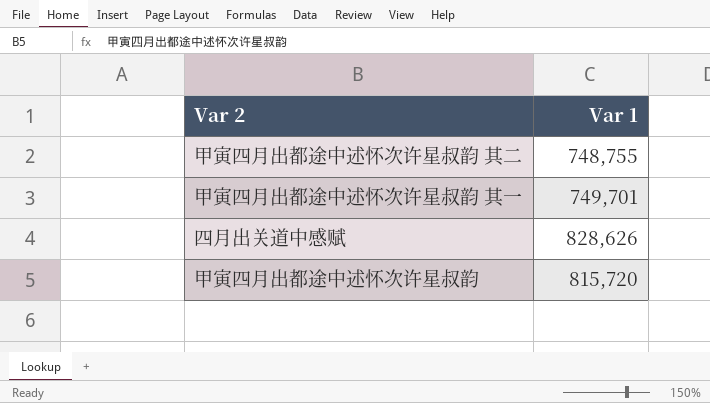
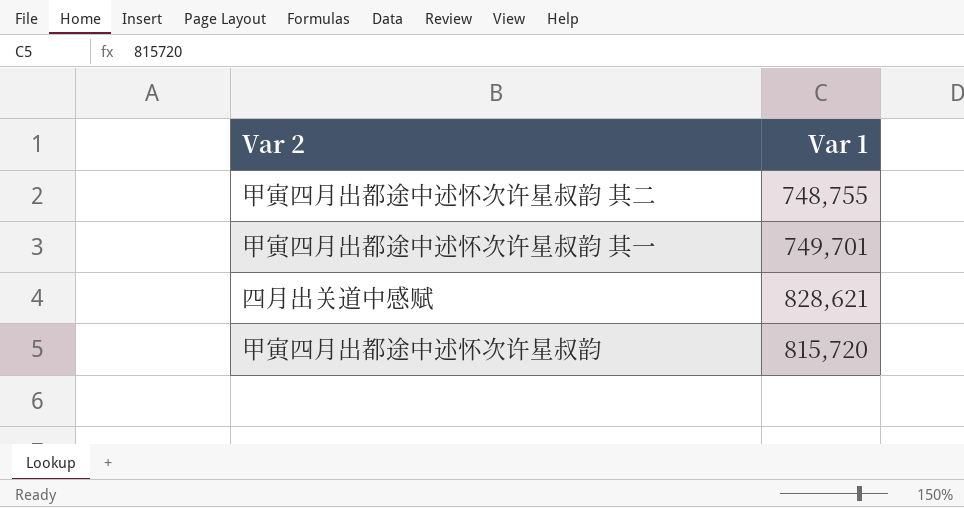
四月出关道中感赋 | Var 1: 828,626 -> 828,621

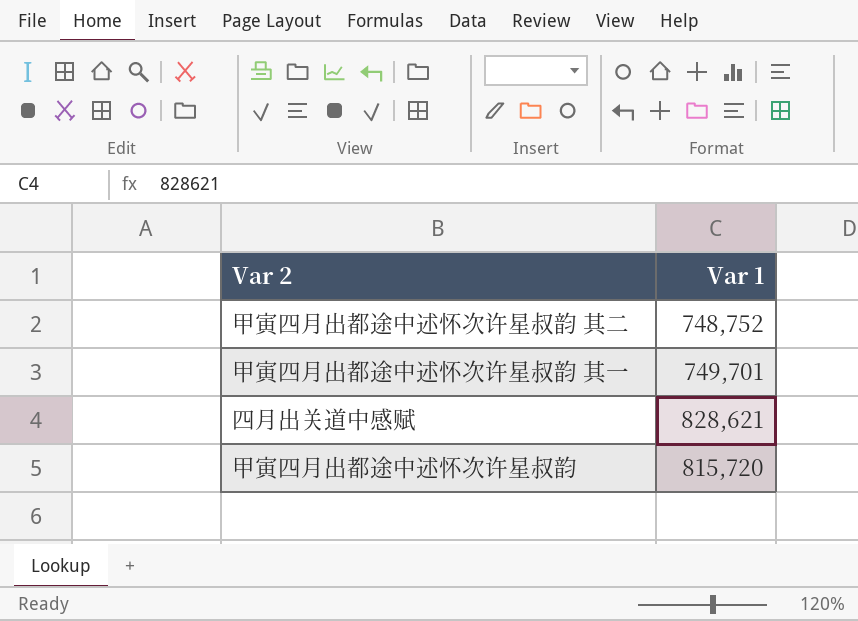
甲寅四月出都途中述怀次许星叔韵 其二 | Var 1: 748,755 -> 748,752

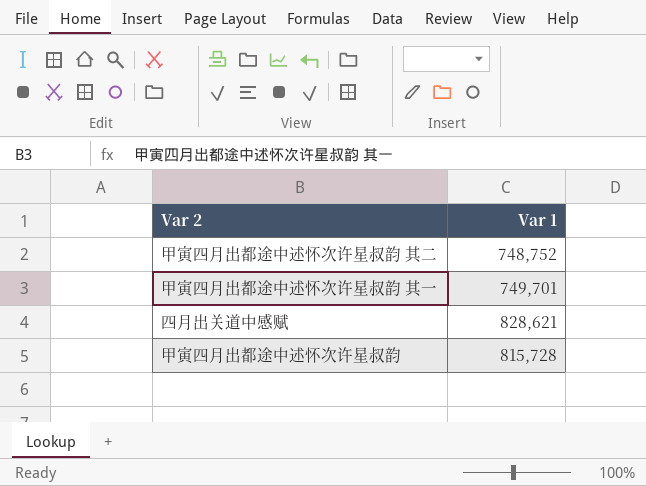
甲寅四月出都途中述怀次许星叔韵 | Var 1: 815,720 -> 815,728

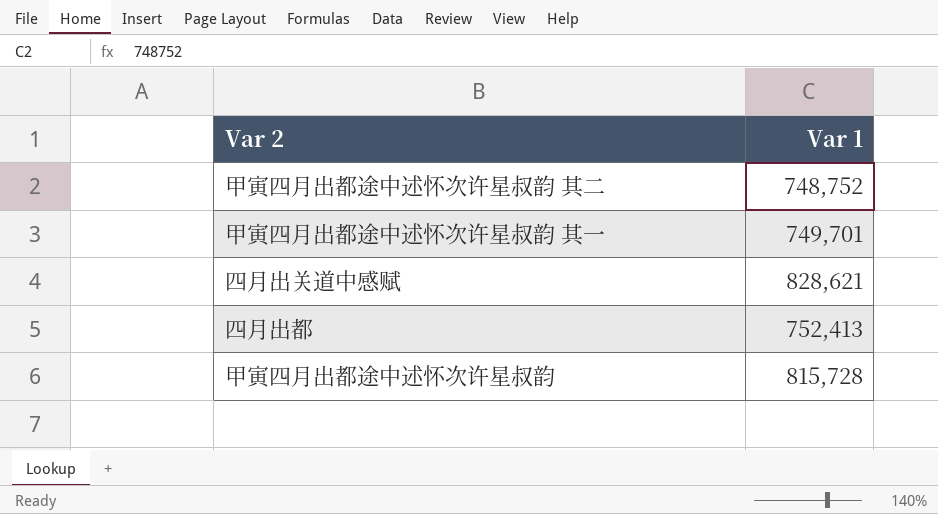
row 四月出都: none -> 752,413

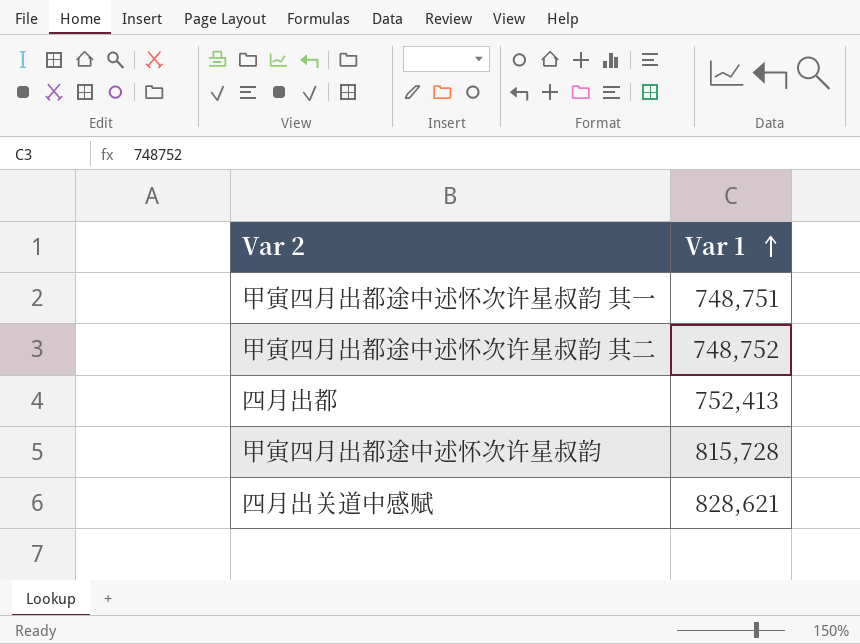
row order: none -> Var 1 ascending
甲寅四月出都途中述怀次许星叔韵 其一 | Var 1: 749,701 -> 748,751

